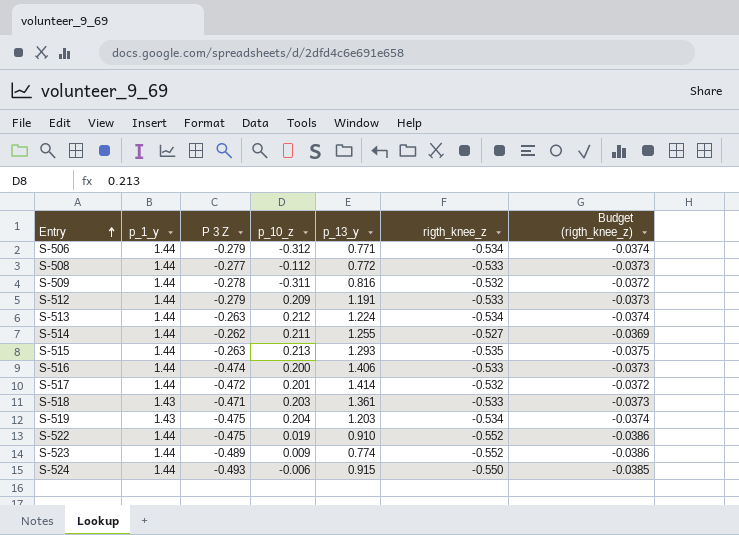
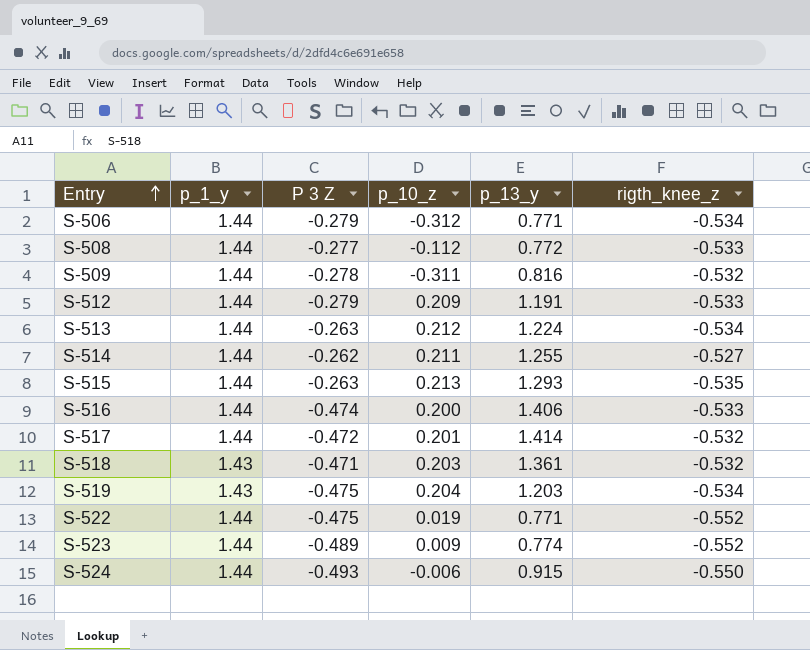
column Budget (rigth_knee_z) | formula: [rigth_knee_z] * 0.07 -> none
S-518 | rigth_knee_z: -0.533 -> -0.532
S-522 | p_13_y: 0.910 -> 0.771

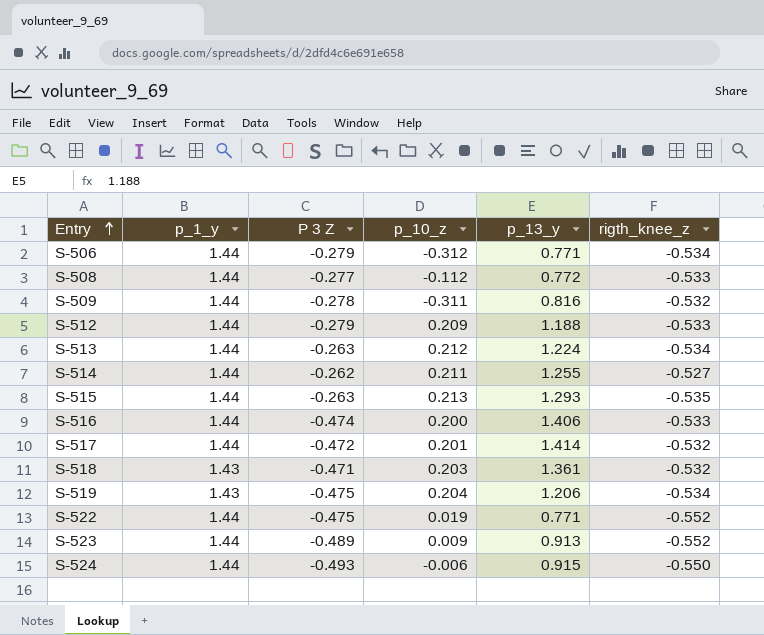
S-512 | p_13_y: 1.191 -> 1.188
S-519 | p_13_y: 1.203 -> 1.206
S-523 | p_13_y: 0.774 -> 0.913

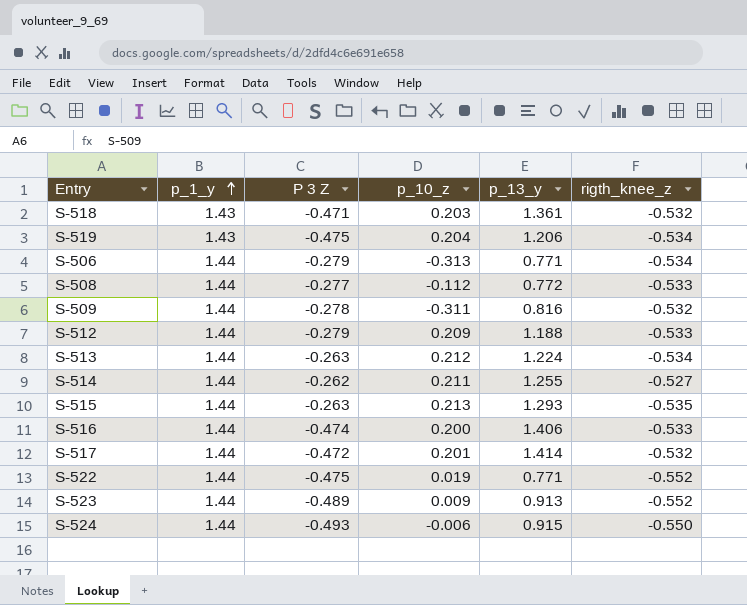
row order: Entry ascending -> p_1_y ascending
S-506 | p_10_z: -0.312 -> -0.313

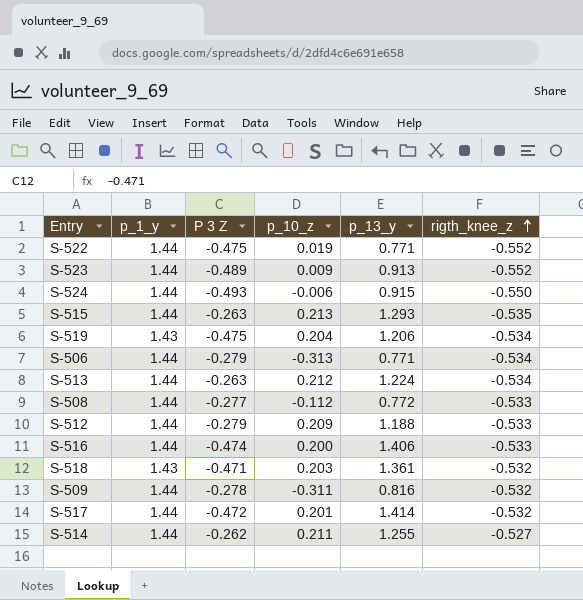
row order: p_1_y ascending -> rigth_knee_z ascending

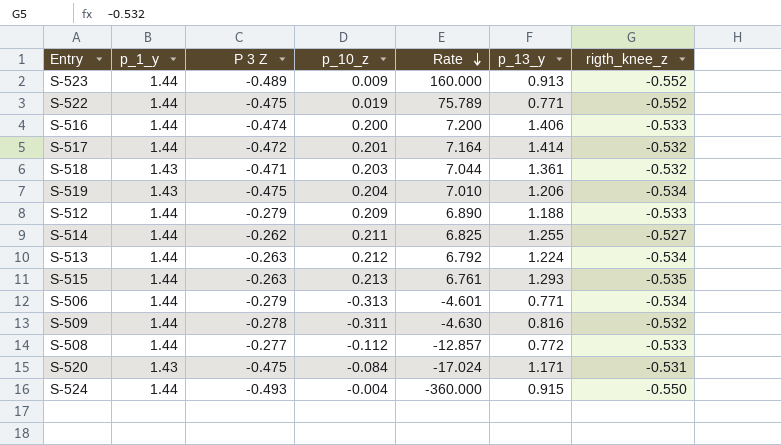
row order: rigth_knee_z ascending -> Rate descending
column Rate | formula: none -> [p_1_y] / [p_10_z]
row S-520: none -> 1.43 | -0.475 | -0.084 | -17.024 | 1.171 | -0.531
S-524 | p_10_z: -0.006 -> -0.004

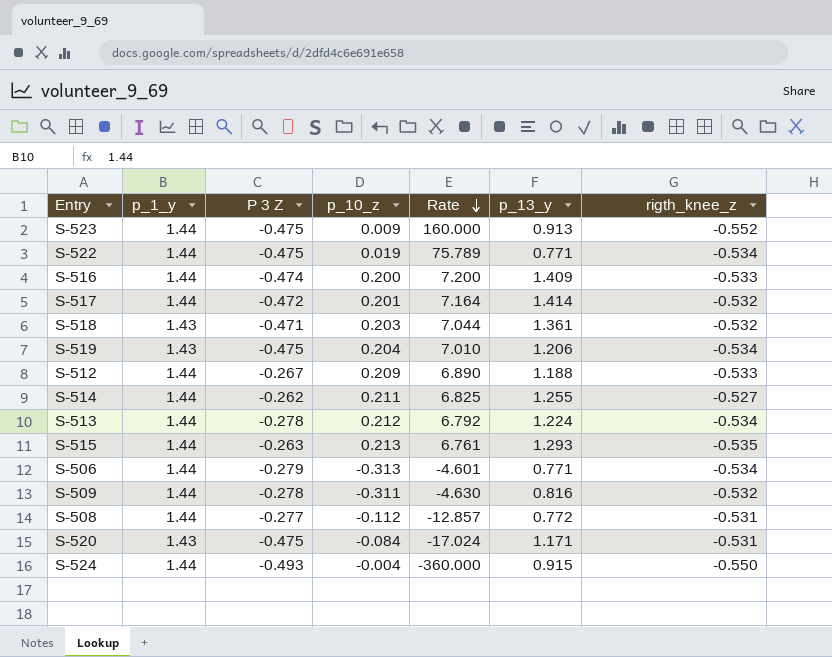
S-523 | P 3 Z: -0.489 -> -0.475
S-522 | rigth_knee_z: -0.552 -> -0.534
S-516 | p_13_y: 1.406 -> 1.409
S-512 | P 3 Z: -0.279 -> -0.267
S-513 | P 3 Z: -0.263 -> -0.278
S-508 | rigth_knee_z: -0.533 -> -0.531

